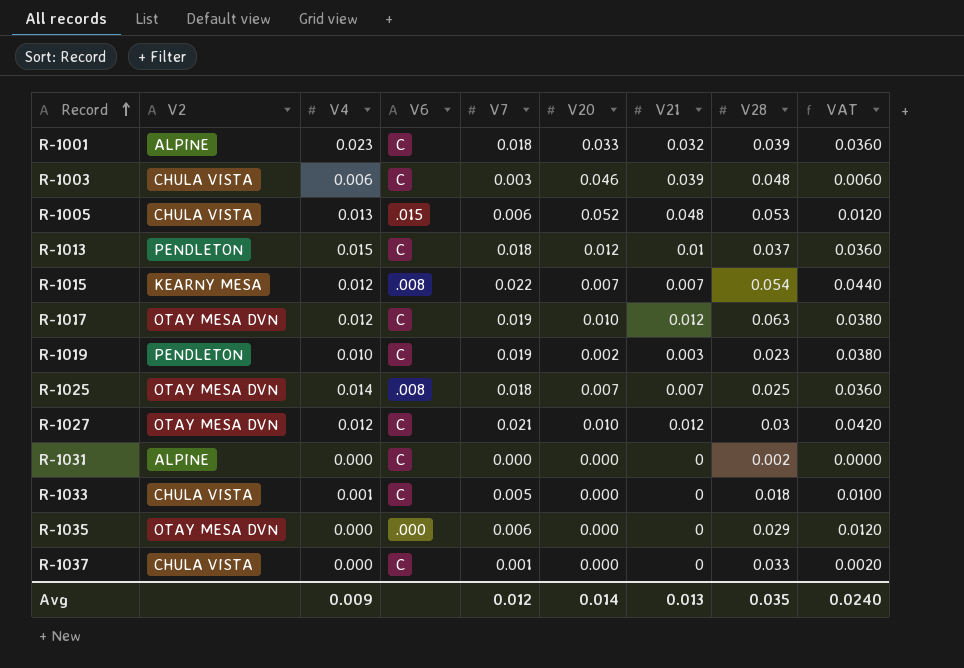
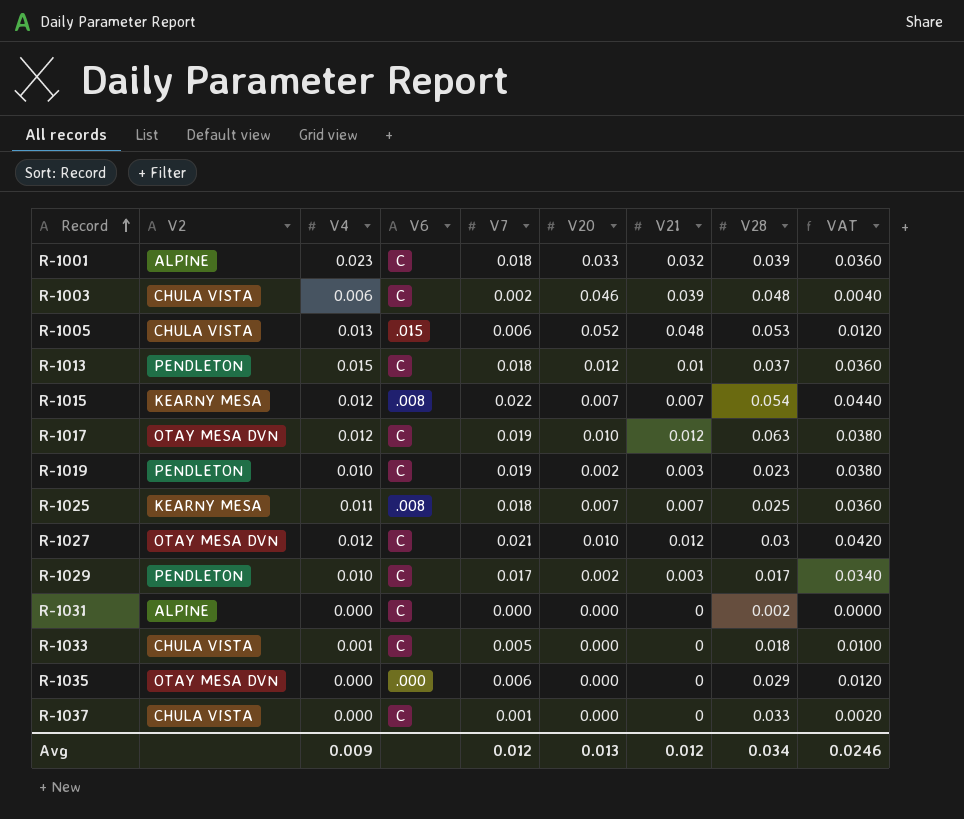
R-1003 | V7: 0.003 -> 0.002
R-1003 | VAT: 0.0060 -> 0.0040
R-1025 | V2: OTAY MESA DVN -> KEARNY MESA
R-1025 | V4: 0.014 -> 0.011
row R-1029: none -> PENDLETON | 0.010 | C | 0.017 | 0.002 | 0.003 | 0.017 | 0.0340
Avg | V20: 0.014 -> 0.013
Avg | V21: 0.013 -> 0.012
Avg | V28: 0.035 -> 0.034
Avg | VAT: 0.0240 -> 0.0246

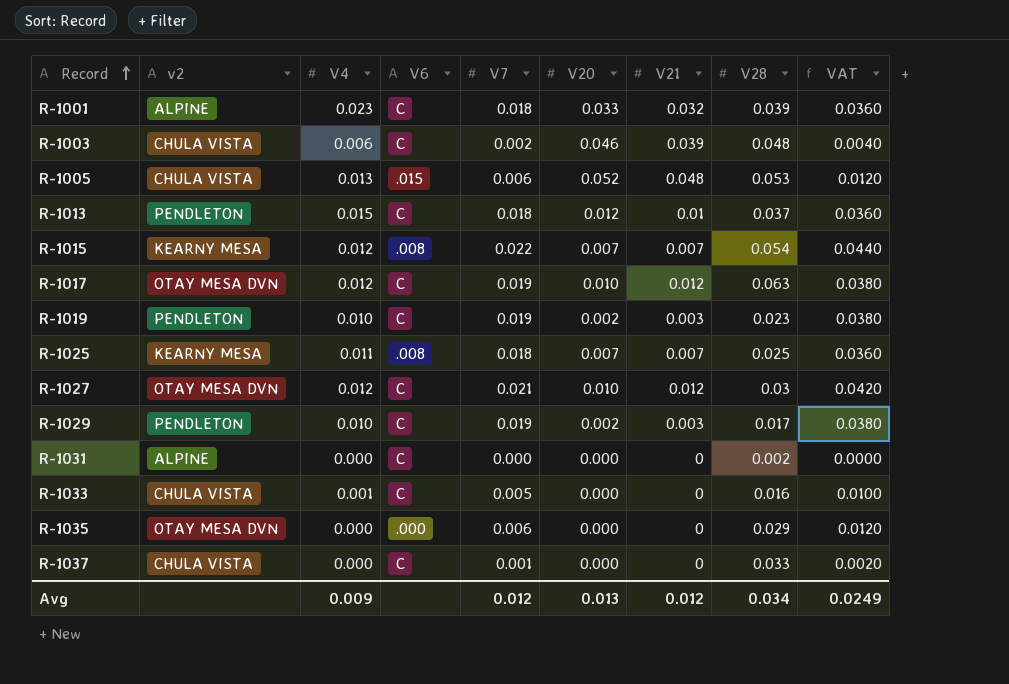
column name: V2 -> v2
R-1029 | V7: 0.017 -> 0.019
R-1029 | VAT: 0.0340 -> 0.0380
R-1033 | V28: 0.018 -> 0.016
Avg | VAT: 0.0246 -> 0.0249

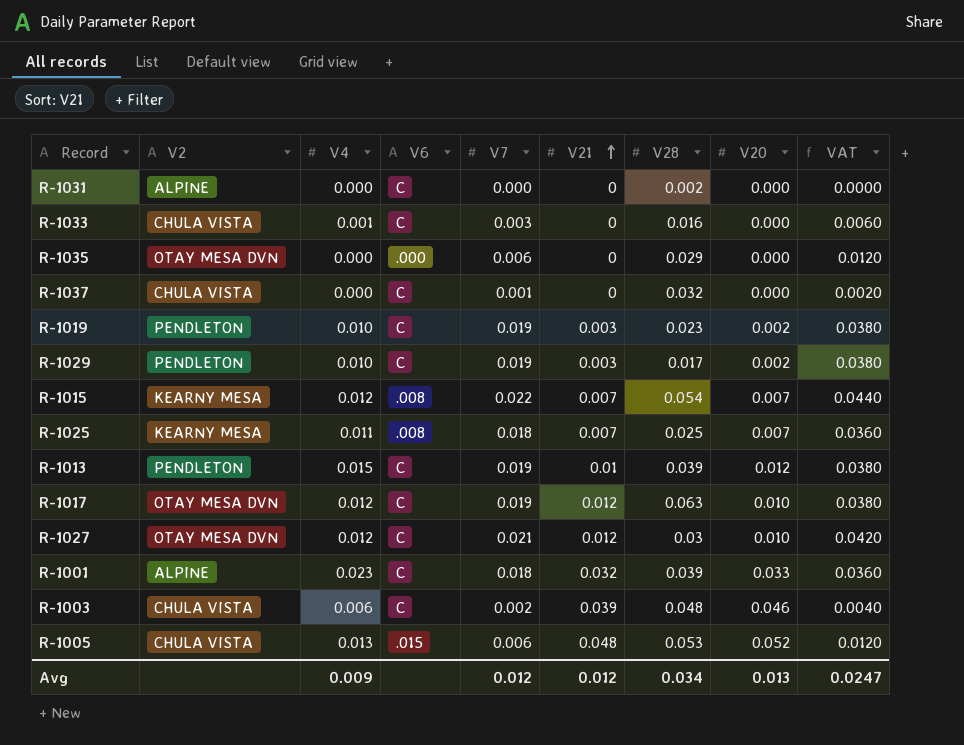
row order: Record ascending -> V21 ascending
column name: v2 -> V2
column V20 | position: 6 -> 8
R-1033 | V7: 0.005 -> 0.003
R-1033 | VAT: 0.0100 -> 0.0060
R-1037 | V28: 0.033 -> 0.032
R-1013 | V7: 0.018 -> 0.019
R-1013 | V28: 0.037 -> 0.039
R-1013 | VAT: 0.0360 -> 0.0380
Avg | VAT: 0.0249 -> 0.0247

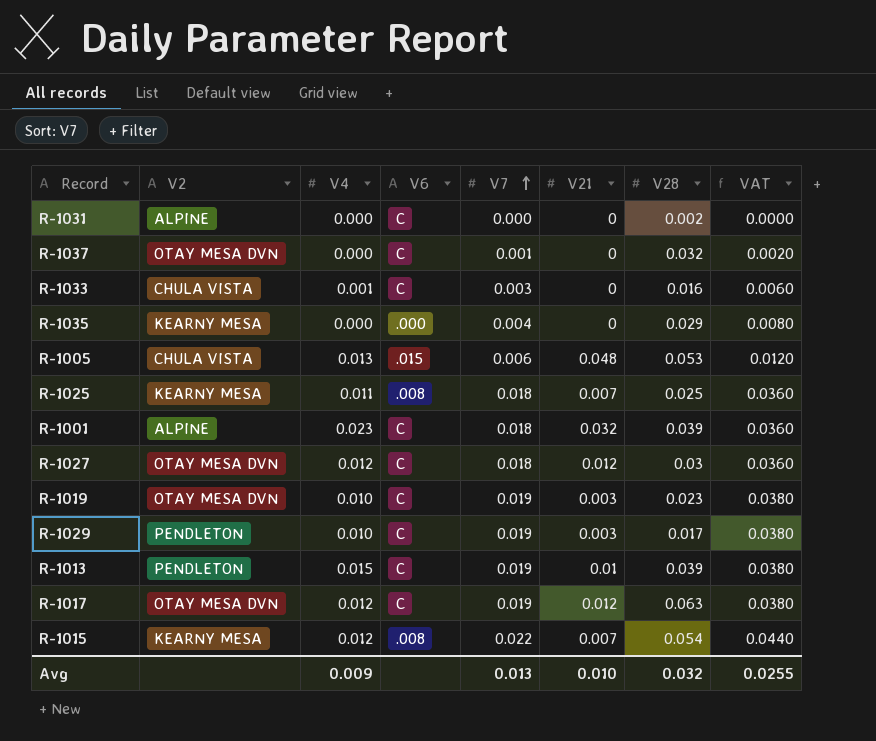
row order: V21 ascending -> V7 ascending
column V20 | position: 8 -> none
row R-1003: CHULA VISTA | 0.006 | C | 0.002 | 0.039 | 0.048 | 0.046 | 0.0040 -> none
R-1037 | V2: CHULA VISTA -> OTAY MESA DVN
R-1035 | V2: OTAY MESA DVN -> KEARNY MESA
R-1035 | V7: 0.006 -> 0.004
R-1035 | VAT: 0.0120 -> 0.0080
R-1027 | V7: 0.021 -> 0.018
R-1027 | VAT: 0.0420 -> 0.0360
R-1019 | V2: PENDLETON -> OTAY MESA DVN
Avg | V7: 0.012 -> 0.013
Avg | V21: 0.012 -> 0.010
Avg | V28: 0.034 -> 0.032
Avg | VAT: 0.0247 -> 0.0255

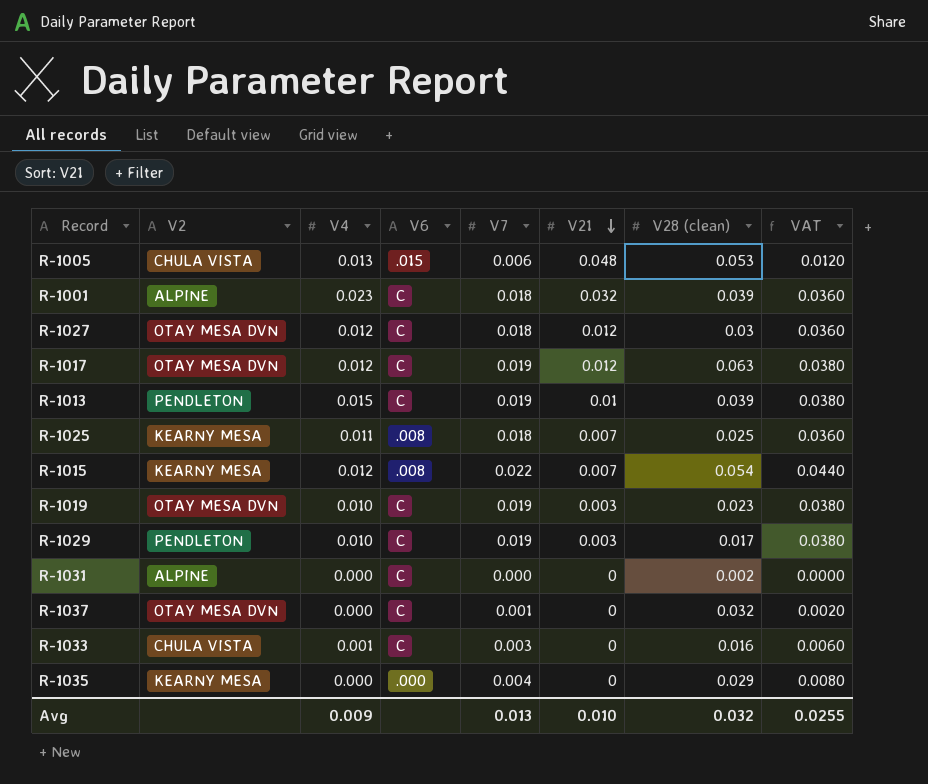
row order: V7 ascending -> V21 descending
column name: V28 -> V28 (clean)

